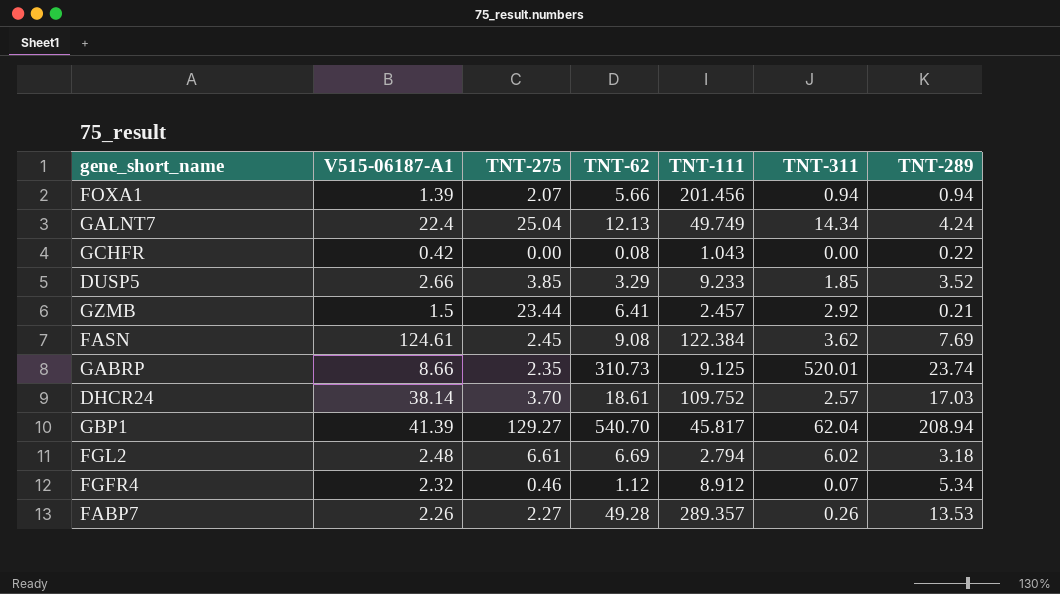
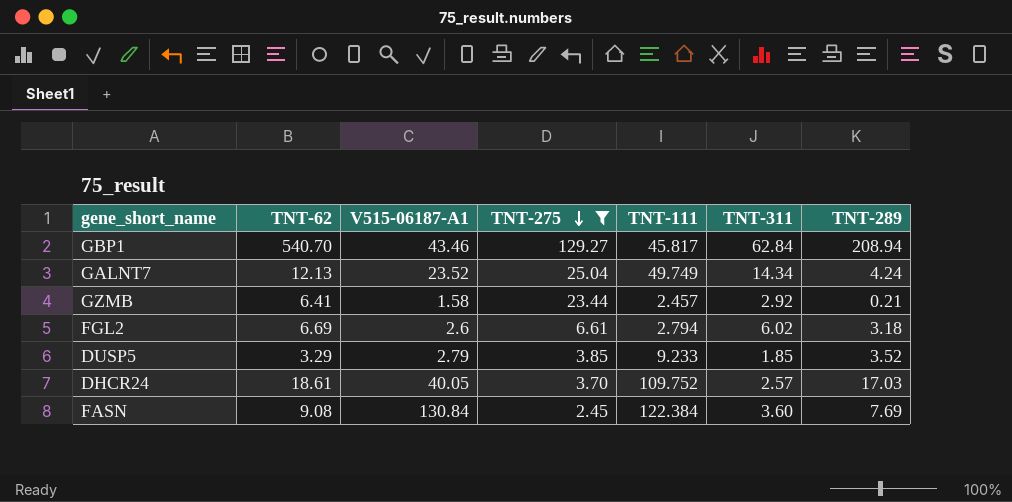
filter: none -> TNT-275 >= 2.45
row order: none -> TNT-275 descending
column TNT-62 | position: 4 -> 2
GBP1 | V515-06187-A1: 41.39 -> 43.46
GBP1 | TNT-311: 62.04 -> 62.84
GALNT7 | V515-06187-A1: 22.4 -> 23.52
GZMB | V515-06187-A1: 1.5 -> 1.58
FGL2 | V515-06187-A1: 2.48 -> 2.6
DUSP5 | V515-06187-A1: 2.66 -> 2.79
DHCR24 | V515-06187-A1: 38.14 -> 40.05
FASN | V515-06187-A1: 124.61 -> 130.84
FASN | TNT-311: 3.62 -> 3.60

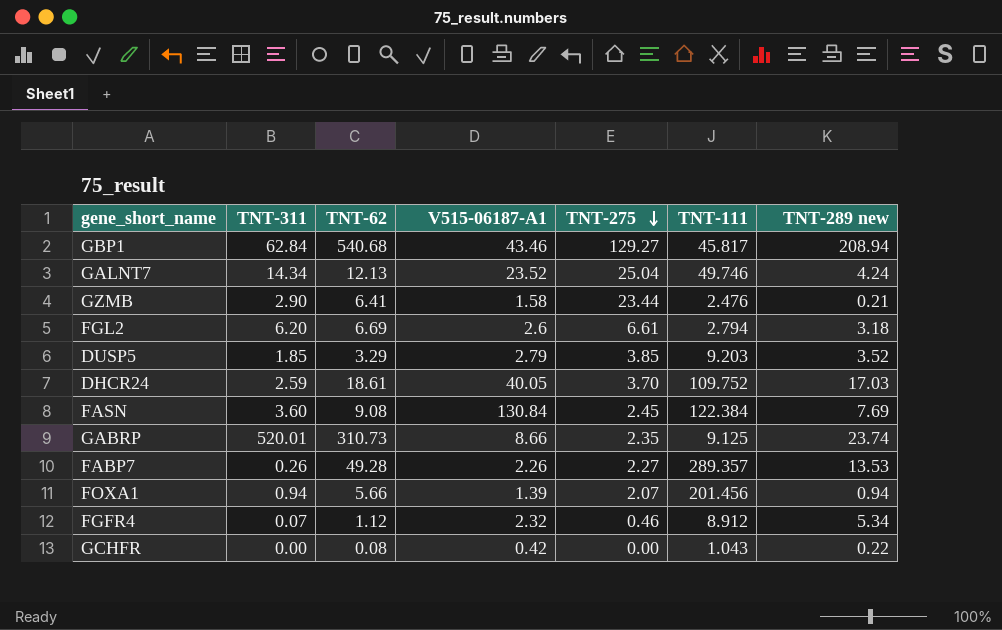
filter: TNT-275 >= 2.45 -> none
column TNT-311 | position: 6 -> 2
column name: TNT-289 -> TNT-289 new
GBP1 | TNT-62: 540.70 -> 540.68
GALNT7 | TNT-111: 49.749 -> 49.746
GZMB | TNT-311: 2.92 -> 2.90
GZMB | TNT-111: 2.457 -> 2.476
FGL2 | TNT-311: 6.02 -> 6.20
DUSP5 | TNT-111: 9.233 -> 9.203
DHCR24 | TNT-311: 2.57 -> 2.59

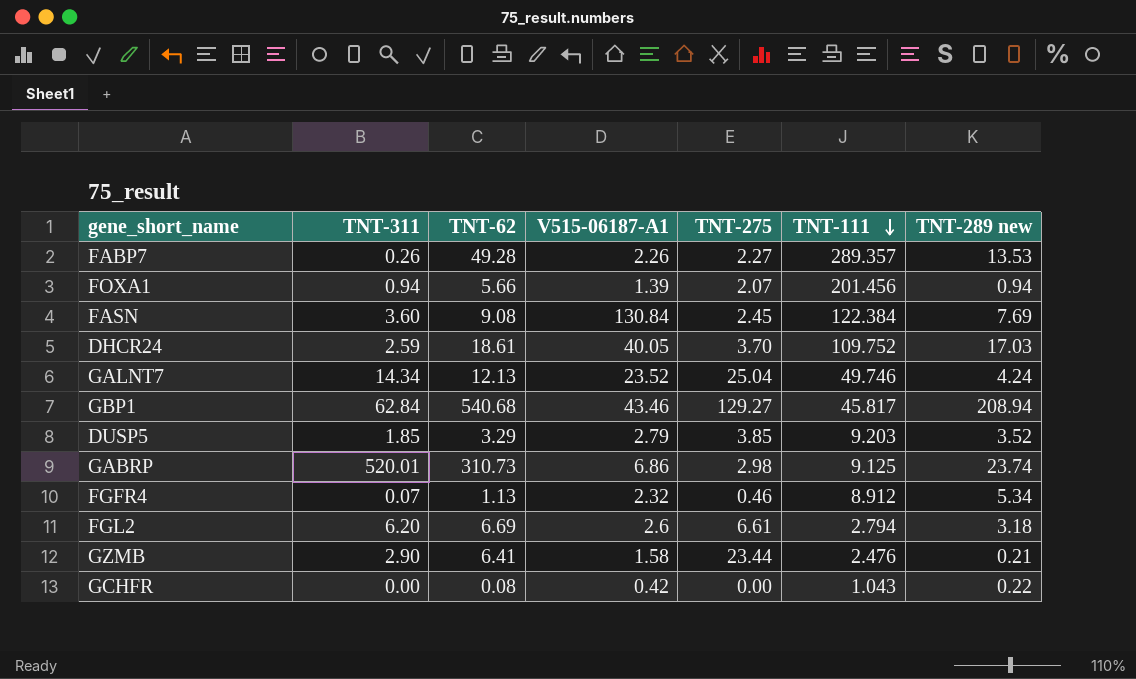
row order: TNT-275 descending -> TNT-111 descending
GABRP | V515-06187-A1: 8.66 -> 6.86
GABRP | TNT-275: 2.35 -> 2.98
FGFR4 | TNT-62: 1.12 -> 1.13

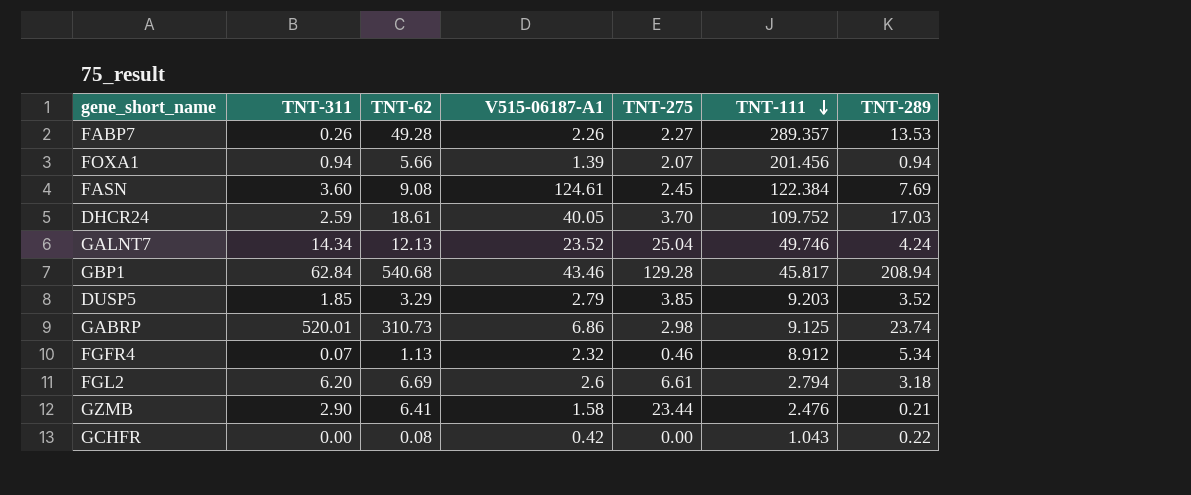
column name: TNT-289 new -> TNT-289
FASN | V515-06187-A1: 130.84 -> 124.61
GBP1 | TNT-275: 129.27 -> 129.28

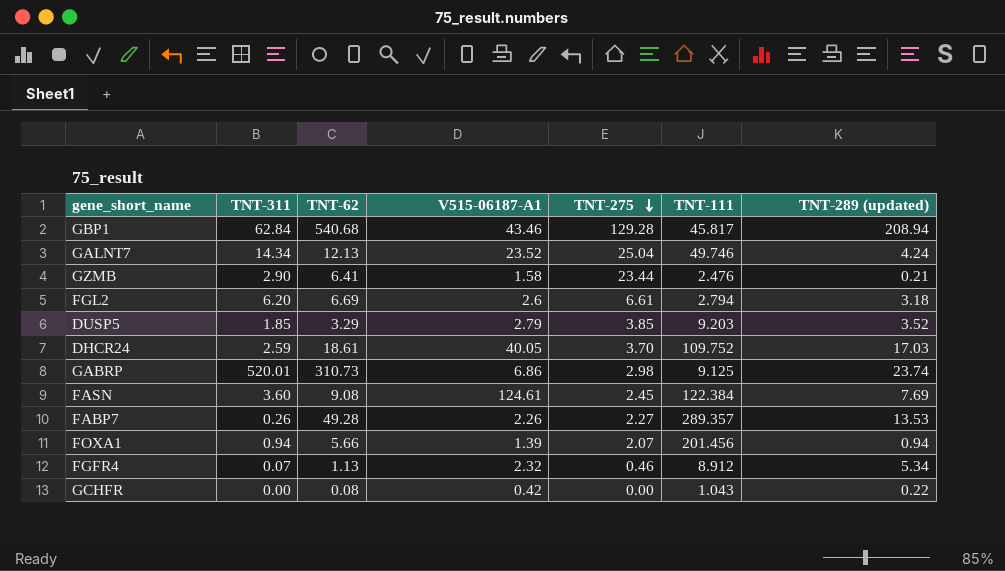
row order: TNT-111 descending -> TNT-275 descending
column name: TNT-289 -> TNT-289 (updated)

